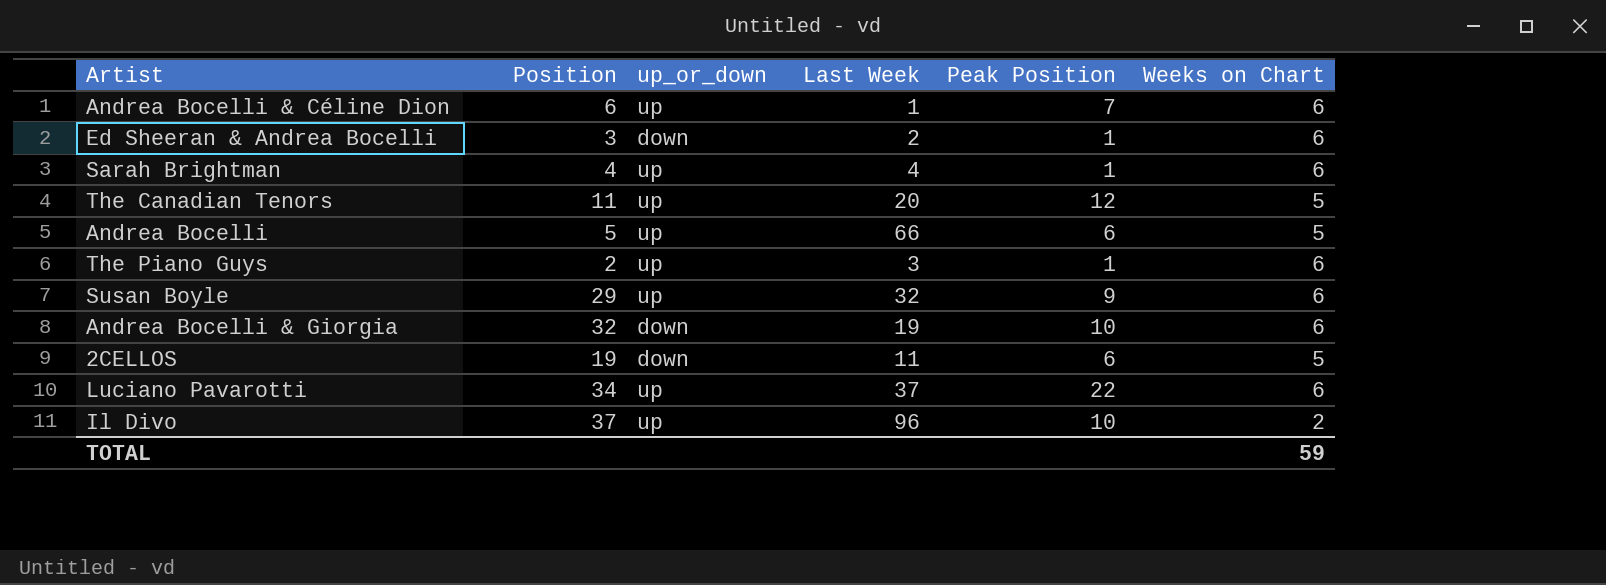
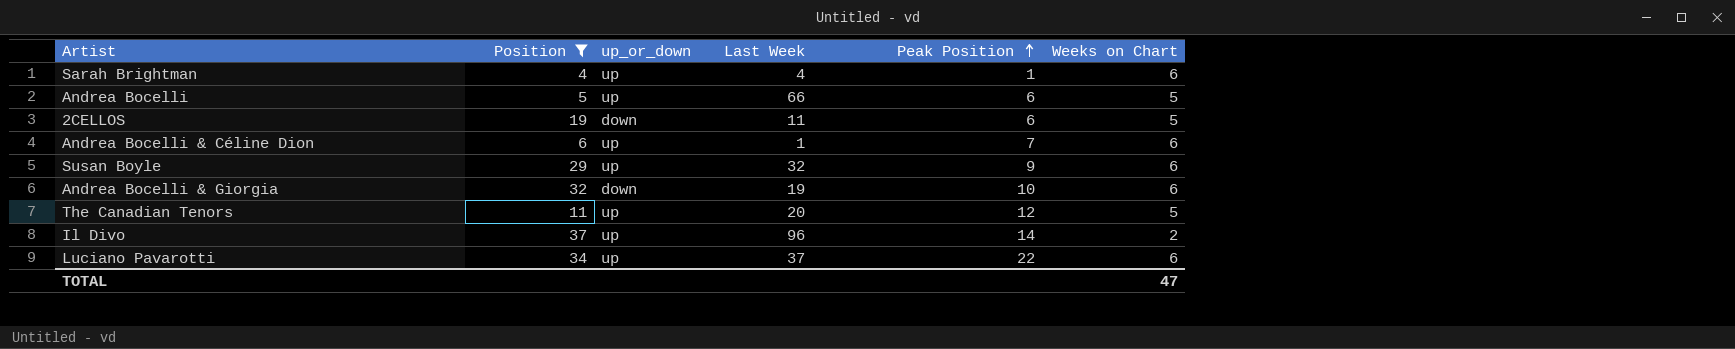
filter: none -> Position >= 4
row order: none -> Peak Position ascending
Il Divo | Peak Position: 10 -> 14
TOTAL | Weeks on Chart: 59 -> 47

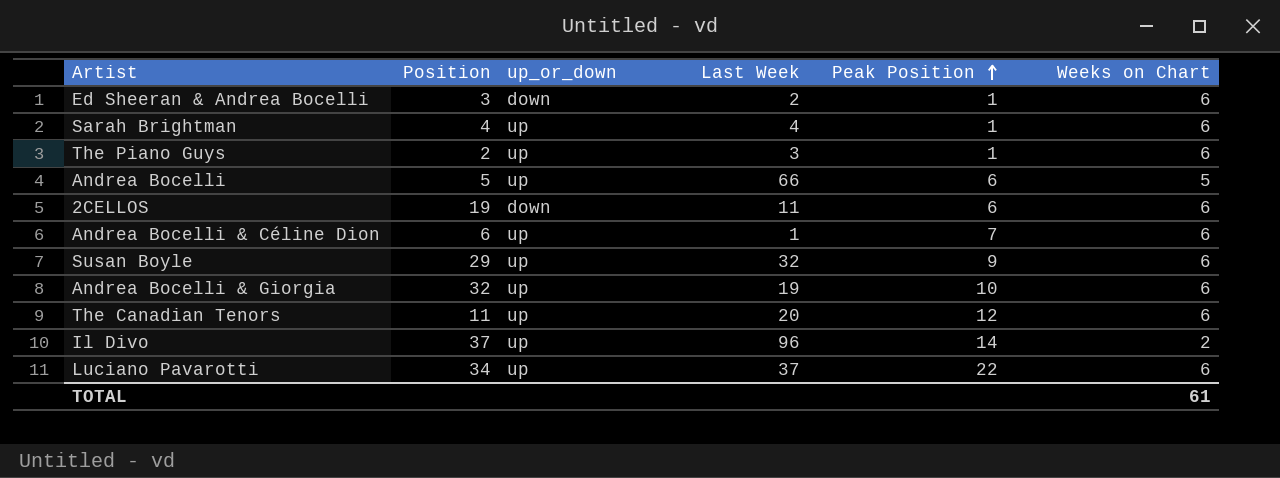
filter: Position >= 4 -> none
2CELLOS | Weeks on Chart: 5 -> 6
Andrea Bocelli & Giorgia | up_or_down: down -> up
The Canadian Tenors | Weeks on Chart: 5 -> 6
TOTAL | Weeks on Chart: 47 -> 61

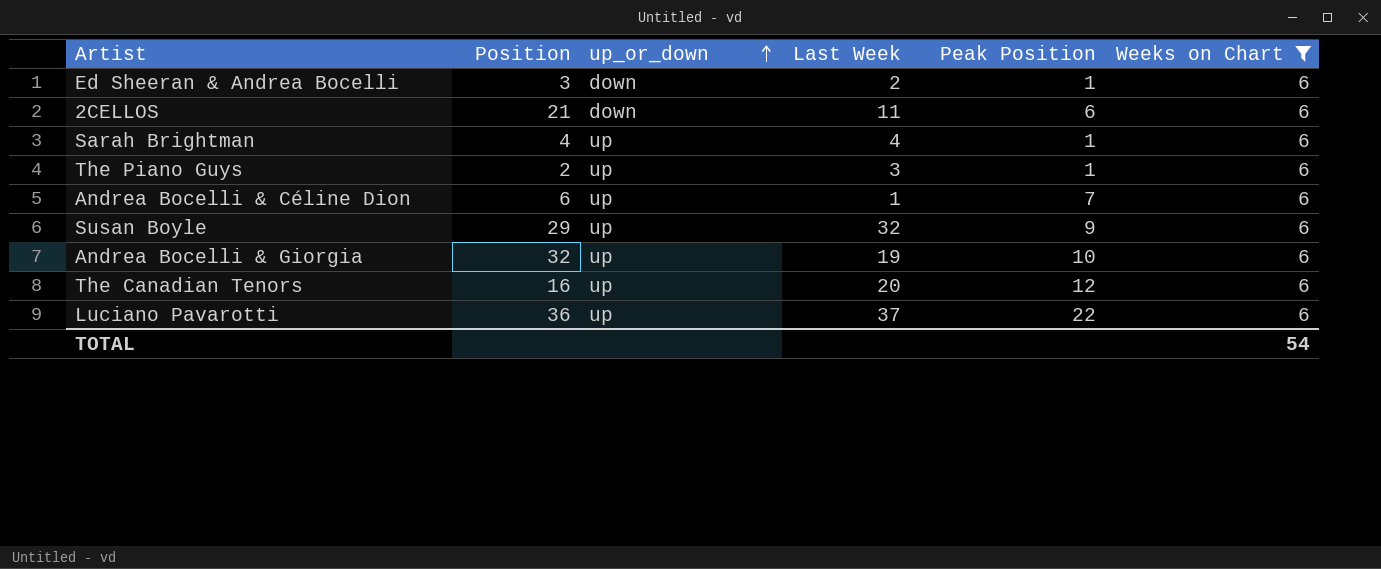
filter: none -> Weeks on Chart = 6
row order: Peak Position ascending -> up_or_down ascending
2CELLOS | Position: 19 -> 21
The Canadian Tenors | Position: 11 -> 16
Luciano Pavarotti | Position: 34 -> 36
TOTAL | Weeks on Chart: 61 -> 54

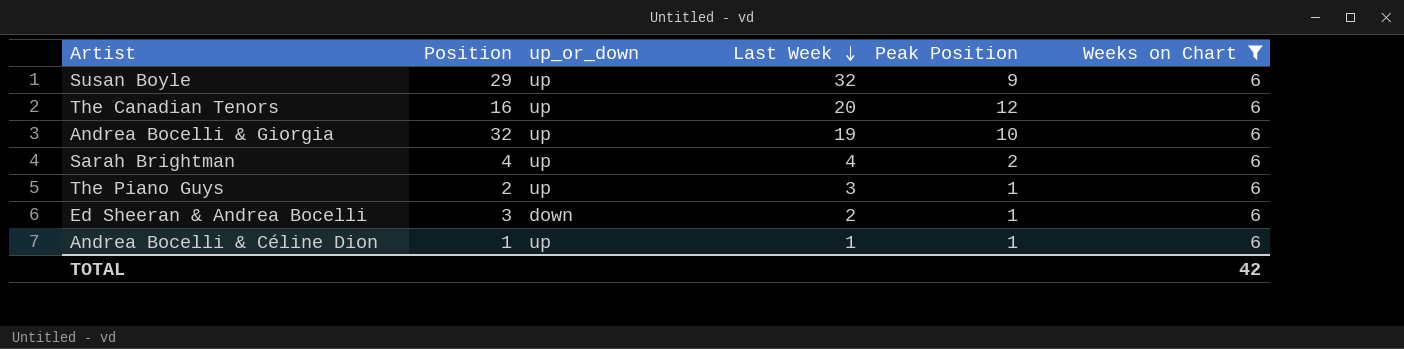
row order: up_or_down ascending -> Last Week descending
row 2CELLOS: 21 | down | 11 | 6 | 6 -> none
row Luciano Pavarotti: 36 | up | 37 | 22 | 6 -> none
Sarah Brightman | Peak Position: 1 -> 2
Andrea Bocelli & Céline Dion | Position: 6 -> 1
Andrea Bocelli & Céline Dion | Peak Position: 7 -> 1
TOTAL | Weeks on Chart: 54 -> 42

